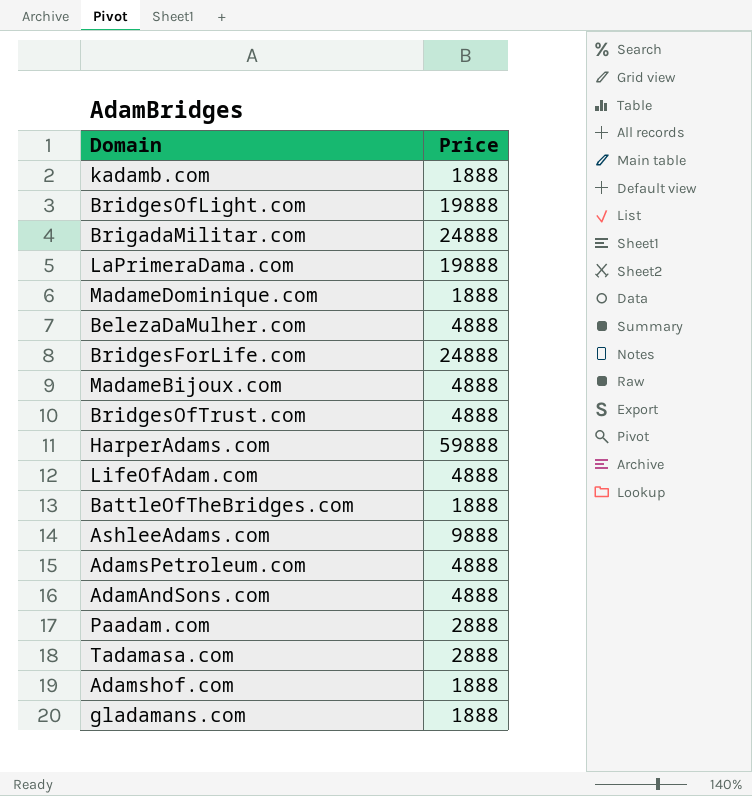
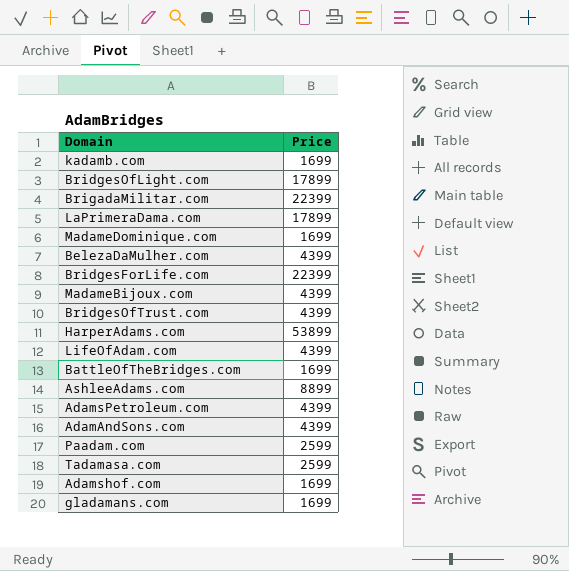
kadamb.com | Price: 1888 -> 1699
BridgesOfLight.com | Price: 19888 -> 17899
BrigadaMilitar.com | Price: 24888 -> 22399
LaPrimeraDama.com | Price: 19888 -> 17899
MadameDominique.com | Price: 1888 -> 1699
BelezaDaMulher.com | Price: 4888 -> 4399
BridgesForLife.com | Price: 24888 -> 22399
MadameBijoux.com | Price: 4888 -> 4399
BridgesOfTrust.com | Price: 4888 -> 4399
HarperAdams.com | Price: 59888 -> 53899
LifeOfAdam.com | Price: 4888 -> 4399
BattleOfTheBridges.com | Price: 1888 -> 1699
AshleeAdams.com | Price: 9888 -> 8899
AdamsPetroleum.com | Price: 4888 -> 4399
AdamAndSons.com | Price: 4888 -> 4399
Paadam.com | Price: 2888 -> 2599
Tadamasa.com | Price: 2888 -> 2599
Adamshof.com | Price: 1888 -> 1699
gladamans.com | Price: 1888 -> 1699

